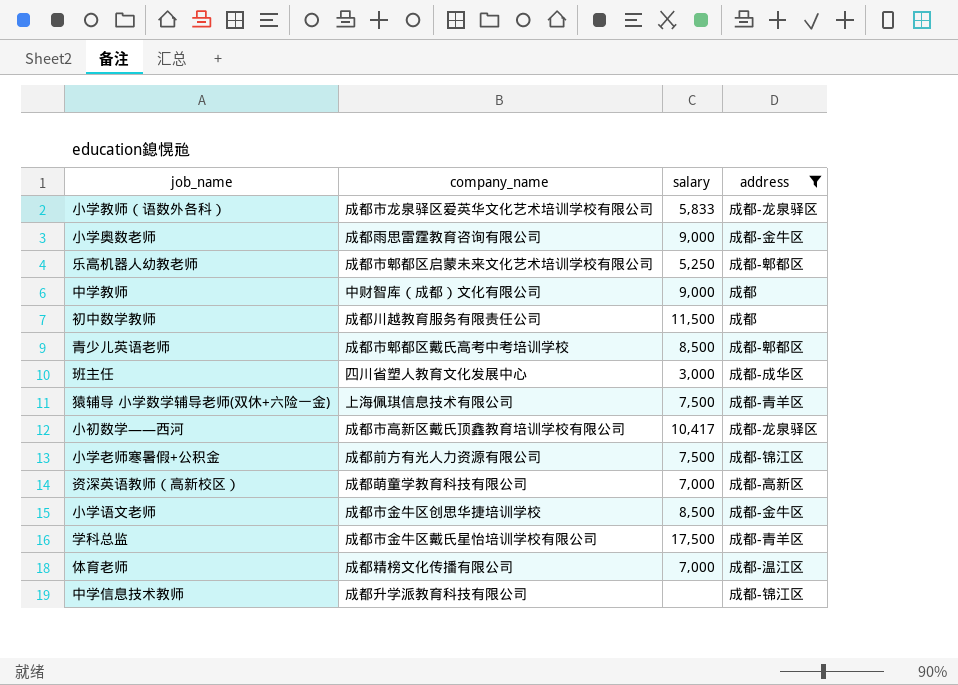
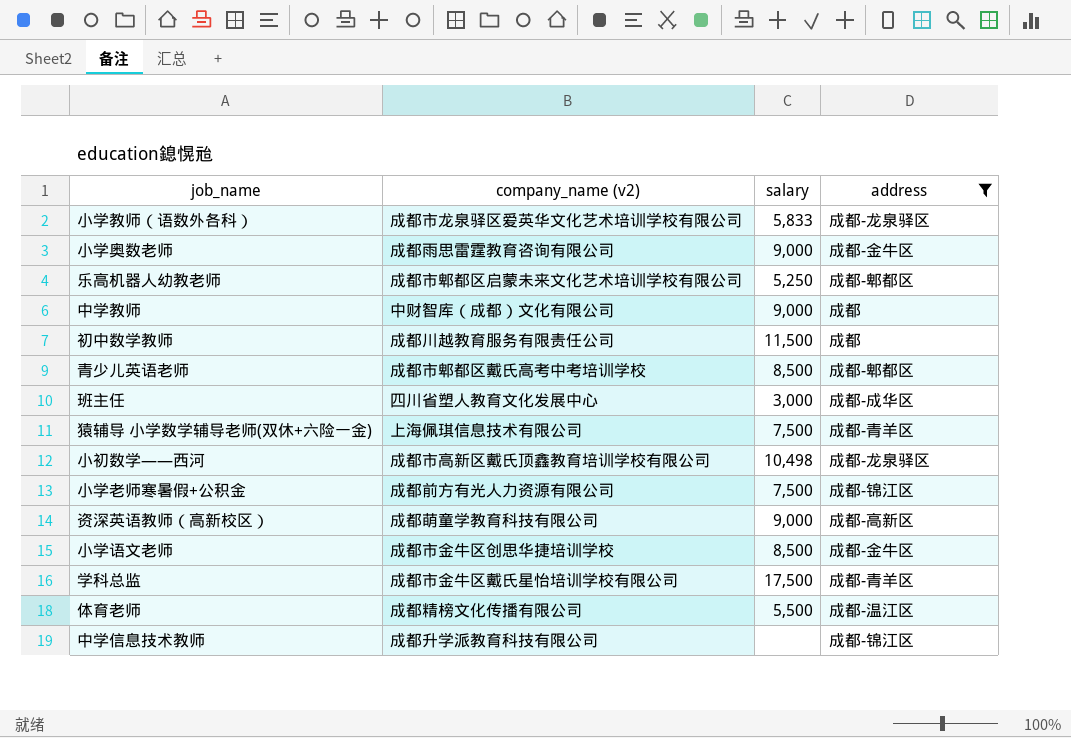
column name: company_name -> company_name (v2)
小初数学——西河 | salary: 10,417 -> 10,498
资深英语教师（高新校区） | salary: 7,000 -> 9,000
体育老师 | salary: 7,000 -> 5,500

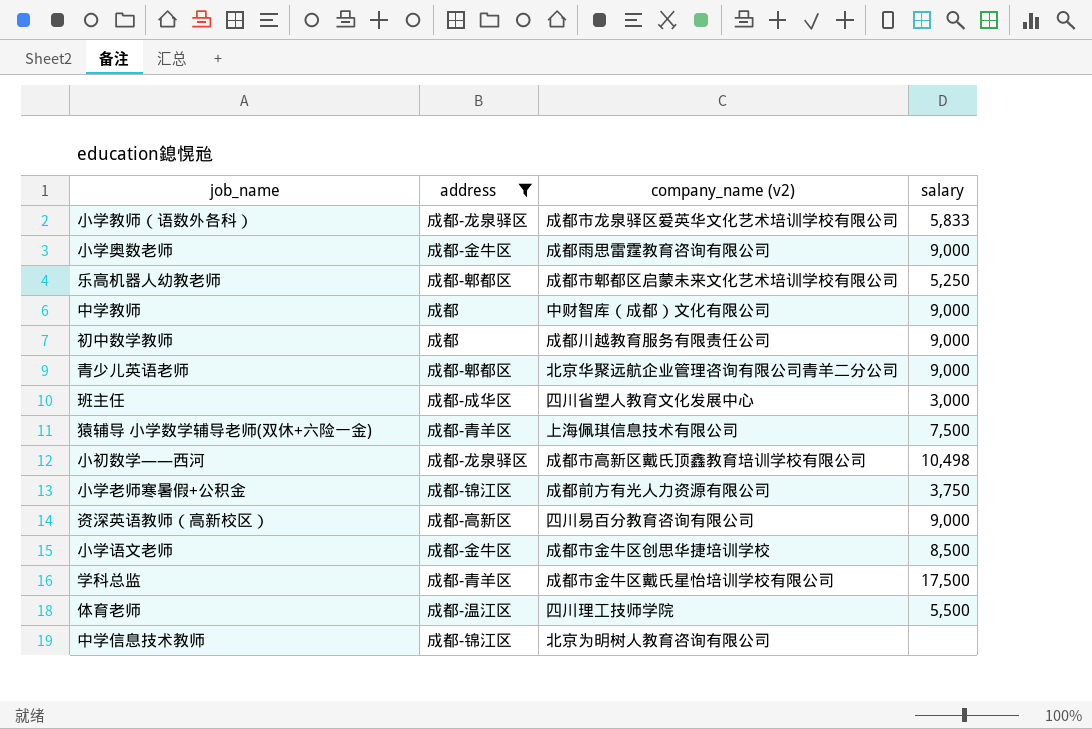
column address | position: 4 -> 2
初中数学教师 | salary: 11,500 -> 9,000
青少儿英语老师 | company_name (v2): 成都市郫都区戴氏高考中考培训学校 -> 北京华聚远航企业管理咨询有限公司青羊二分公司
青少儿英语老师 | salary: 8,500 -> 9,000
小学老师寒暑假+公积金 | salary: 7,500 -> 3,750
资深英语教师（高新校区） | company_name (v2): 成都萌童学教育科技有限公司 -> 四川易百分教育咨询有限公司
体育老师 | company_name (v2): 成都精榜文化传播有限公司 -> 四川理工技师学院
中学信息技术教师 | company_name (v2): 成都升学派教育科技有限公司 -> 北京为明树人教育咨询有限公司

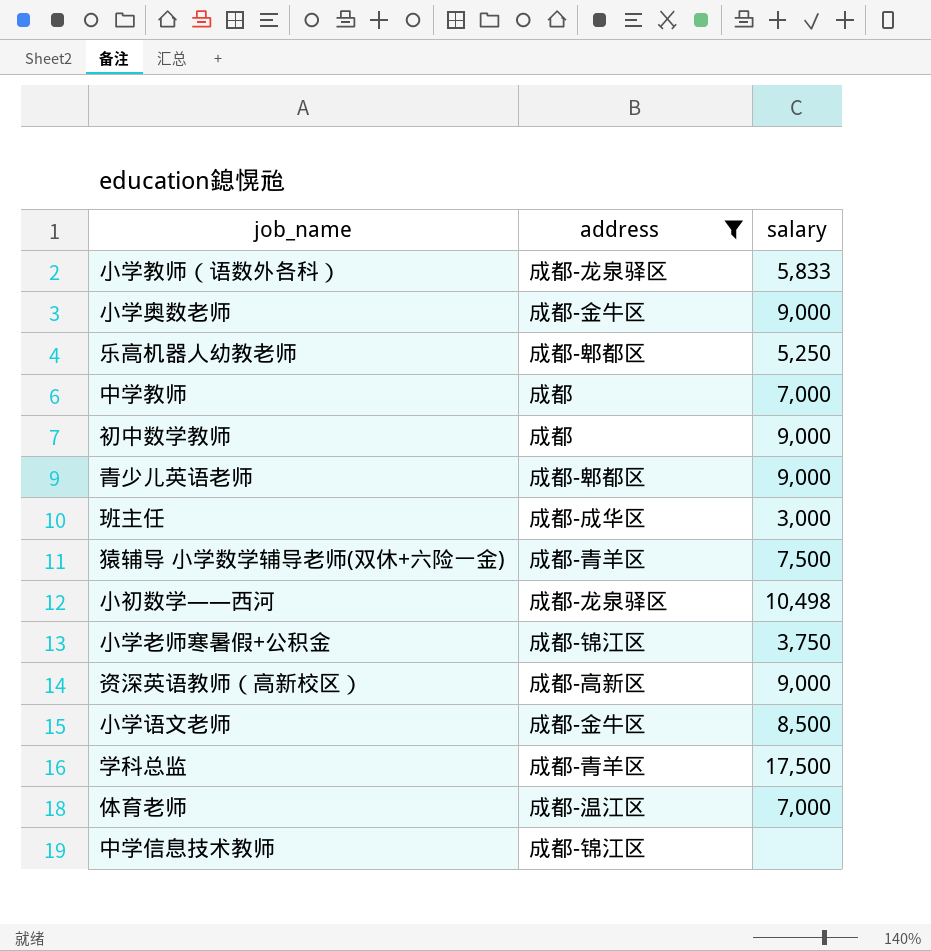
column company_name (v2) | position: 3 -> none
中学教师 | salary: 9,000 -> 7,000
体育老师 | salary: 5,500 -> 7,000

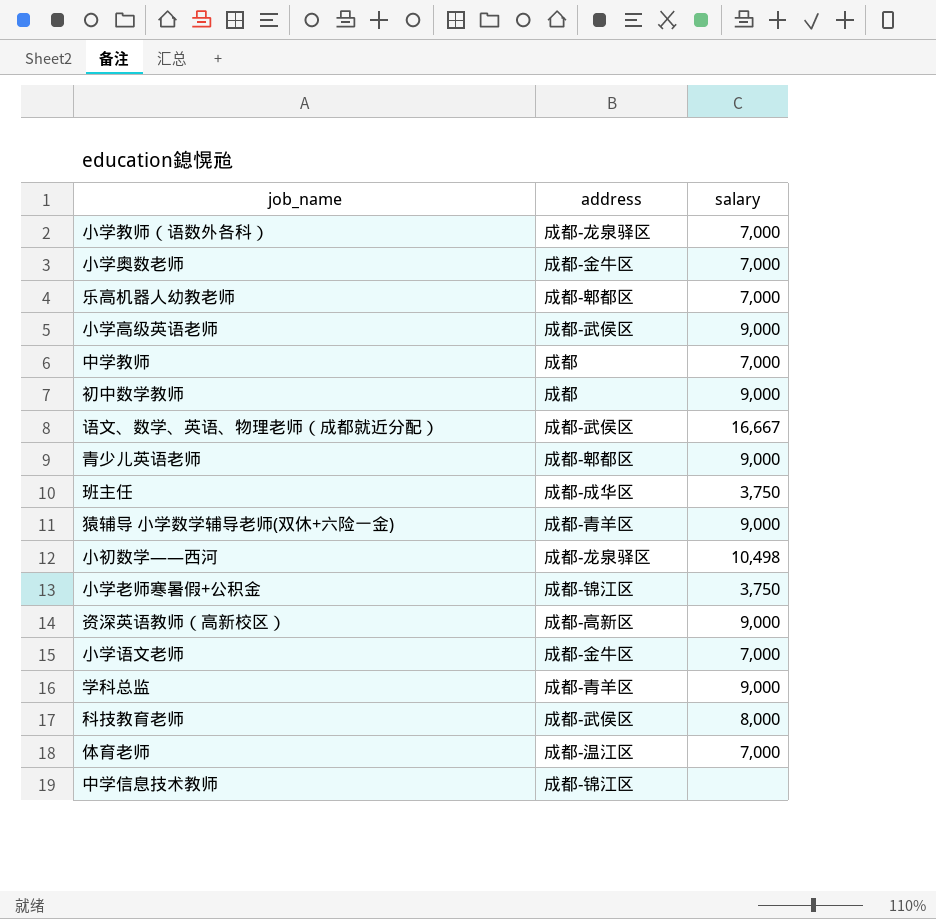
filter: address != 成都-武侯区 -> none
小学教师（语数外各科） | salary: 5,833 -> 7,000
小学奥数老师 | salary: 9,000 -> 7,000
乐高机器人幼教老师 | salary: 5,250 -> 7,000
班主任 | salary: 3,000 -> 3,750
猿辅导 小学数学辅导老师(双休+六险一金) | salary: 7,500 -> 9,000
小学语文老师 | salary: 8,500 -> 7,000
学科总监 | salary: 17,500 -> 9,000

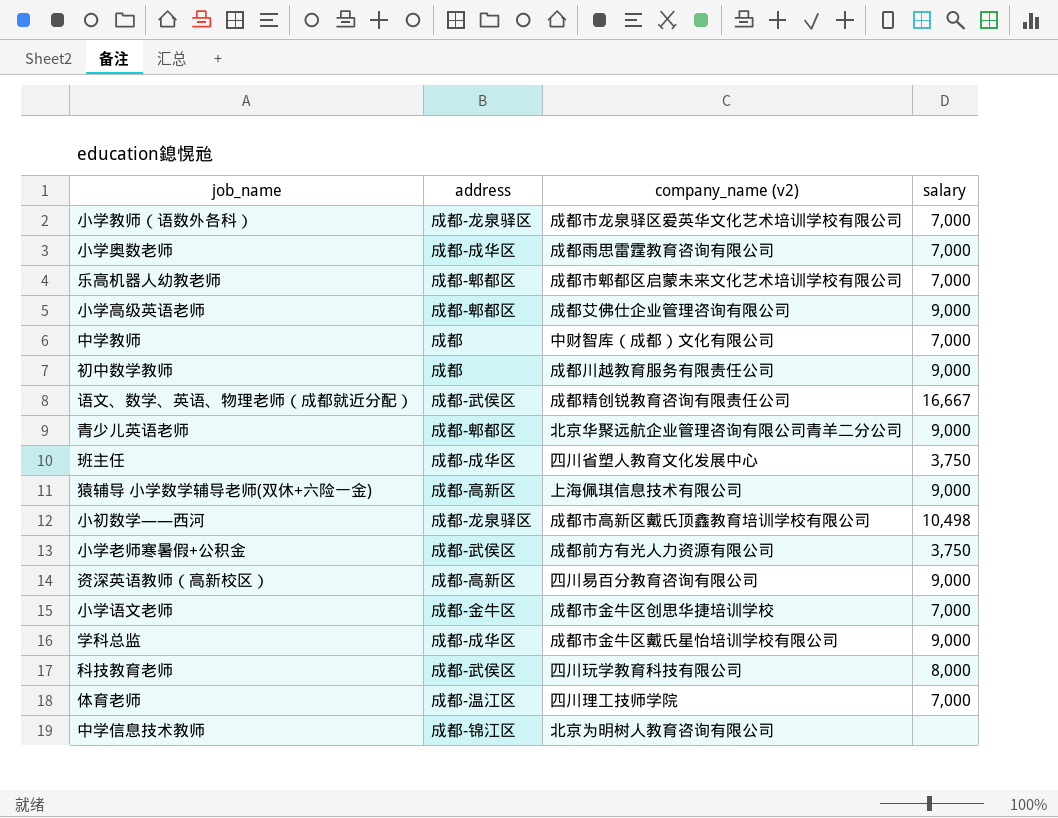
column company_name (v2) | position: none -> 3
小学奥数老师 | address: 成都-金牛区 -> 成都-成华区
小学高级英语老师 | address: 成都-武侯区 -> 成都-郫都区
猿辅导 小学数学辅导老师(双休+六险一金) | address: 成都-青羊区 -> 成都-高新区
小学老师寒暑假+公积金 | address: 成都-锦江区 -> 成都-武侯区
学科总监 | address: 成都-青羊区 -> 成都-成华区

